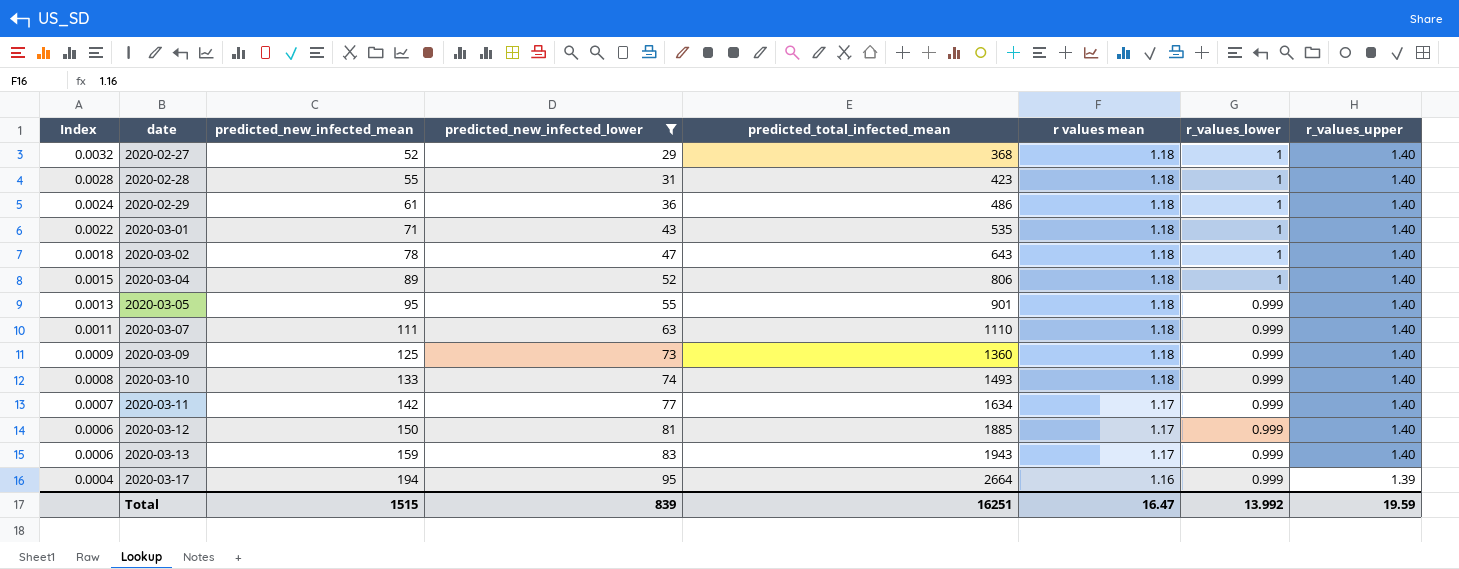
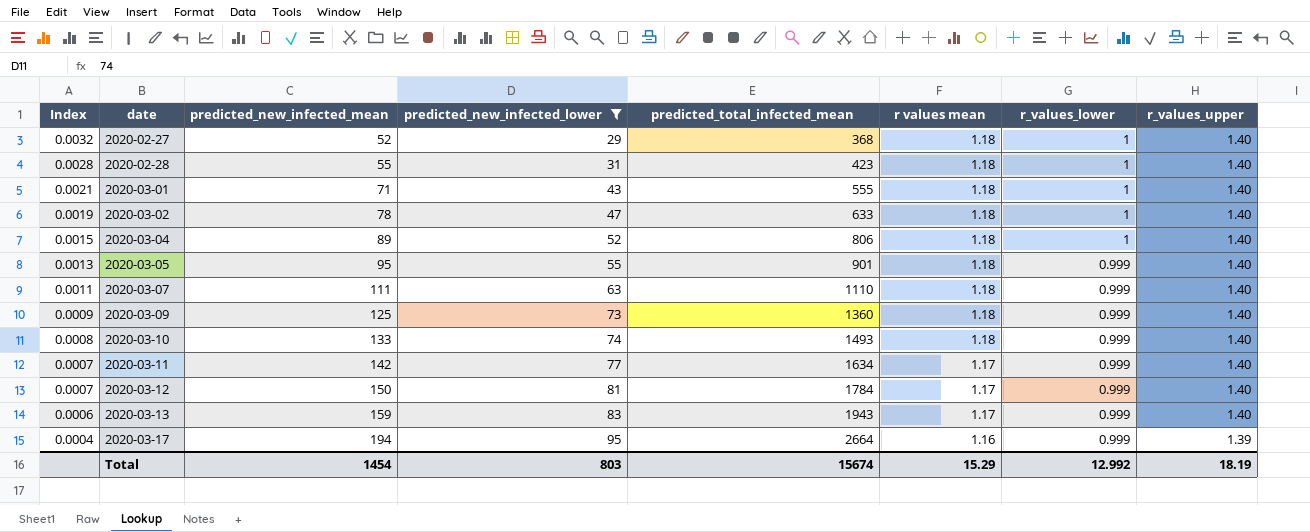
row 2020-02-29: 0.0024 | 61 | 36 | 486 | 1.18 | 1 | 1.40 -> none
2020-03-01 | Index: 0.0022 -> 0.0021
2020-03-01 | predicted_total_infected_mean: 535 -> 555
2020-03-02 | Index: 0.0018 -> 0.0019
2020-03-02 | predicted_total_infected_mean: 643 -> 633
2020-03-12 | Index: 0.0006 -> 0.0007
2020-03-12 | predicted_total_infected_mean: 1885 -> 1784
Total | predicted_new_infected_mean: 1515 -> 1454
Total | predicted_new_infected_lower: 839 -> 803
Total | predicted_total_infected_mean: 16251 -> 15674
Total | r values mean: 16.47 -> 15.29
Total | r_values_lower: 13.992 -> 12.992
Total | r_values_upper: 19.59 -> 18.19

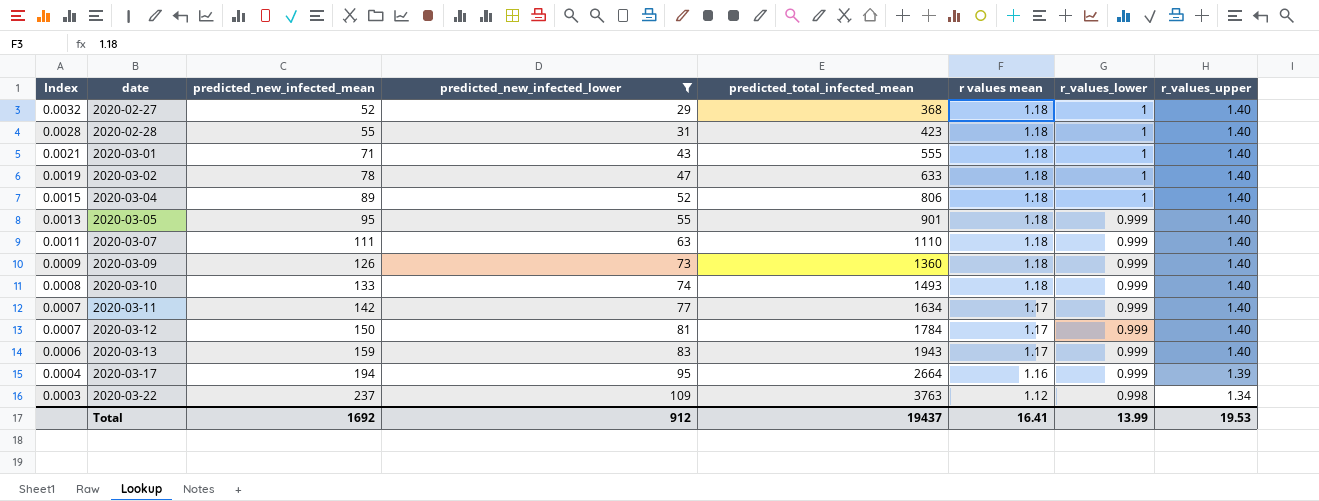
2020-03-09 | predicted_new_infected_mean: 125 -> 126
row 2020-03-22: none -> 0.0003 | 237 | 109 | 3763 | 1.12 | 0.998 | 1.34
Total | predicted_new_infected_mean: 1454 -> 1692
Total | predicted_new_infected_lower: 803 -> 912
Total | predicted_total_infected_mean: 15674 -> 19437
Total | r values mean: 15.29 -> 16.41
Total | r_values_lower: 12.992 -> 13.99
Total | r_values_upper: 18.19 -> 19.53

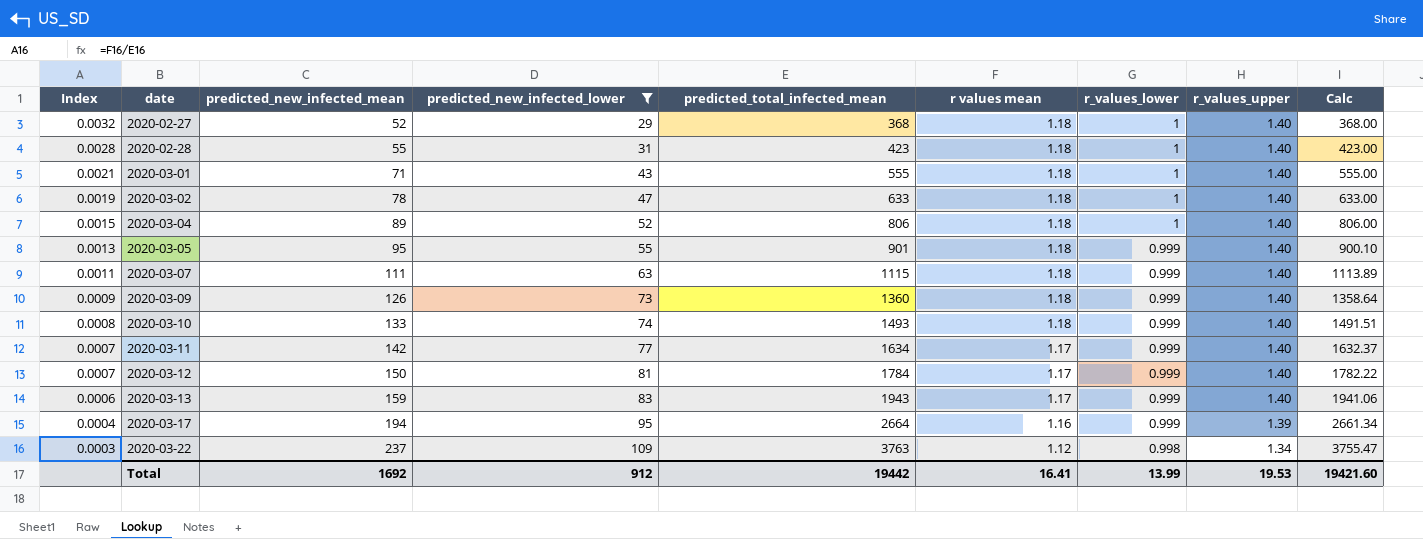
column Calc | formula: none -> [predicted_total_infected_mean] * [r_values_lower]
2020-03-07 | predicted_total_infected_mean: 1110 -> 1115
Total | predicted_total_infected_mean: 19437 -> 19442

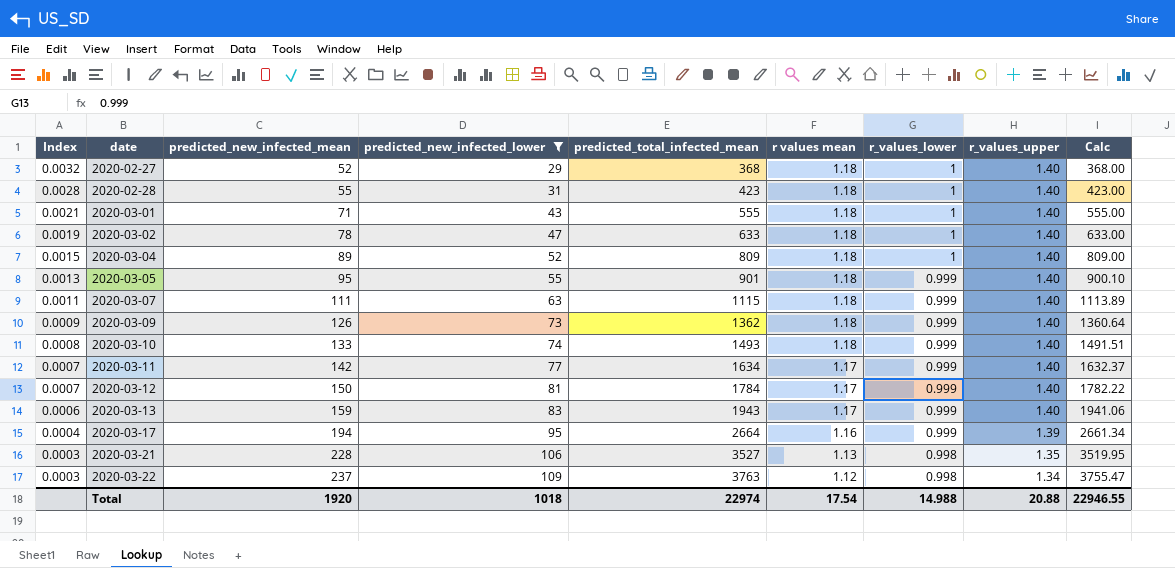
2020-03-04 | predicted_total_infected_mean: 806 -> 809
2020-03-04 | Calc: 806.00 -> 809.00
2020-03-09 | predicted_total_infected_mean: 1360 -> 1362
2020-03-09 | Calc: 1358.64 -> 1360.64
row 2020-03-21: none -> 0.0003 | 228 | 106 | 3527 | 1.13 | 0.998 | 1.35 | 3519.95
Total | predicted_new_infected_mean: 1692 -> 1920
Total | predicted_new_infected_lower: 912 -> 1018
Total | predicted_total_infected_mean: 19442 -> 22974
Total | r values mean: 16.41 -> 17.54
Total | r_values_lower: 13.99 -> 14.988
Total | r_values_upper: 19.53 -> 20.88
Total | Calc: 19421.60 -> 22946.55

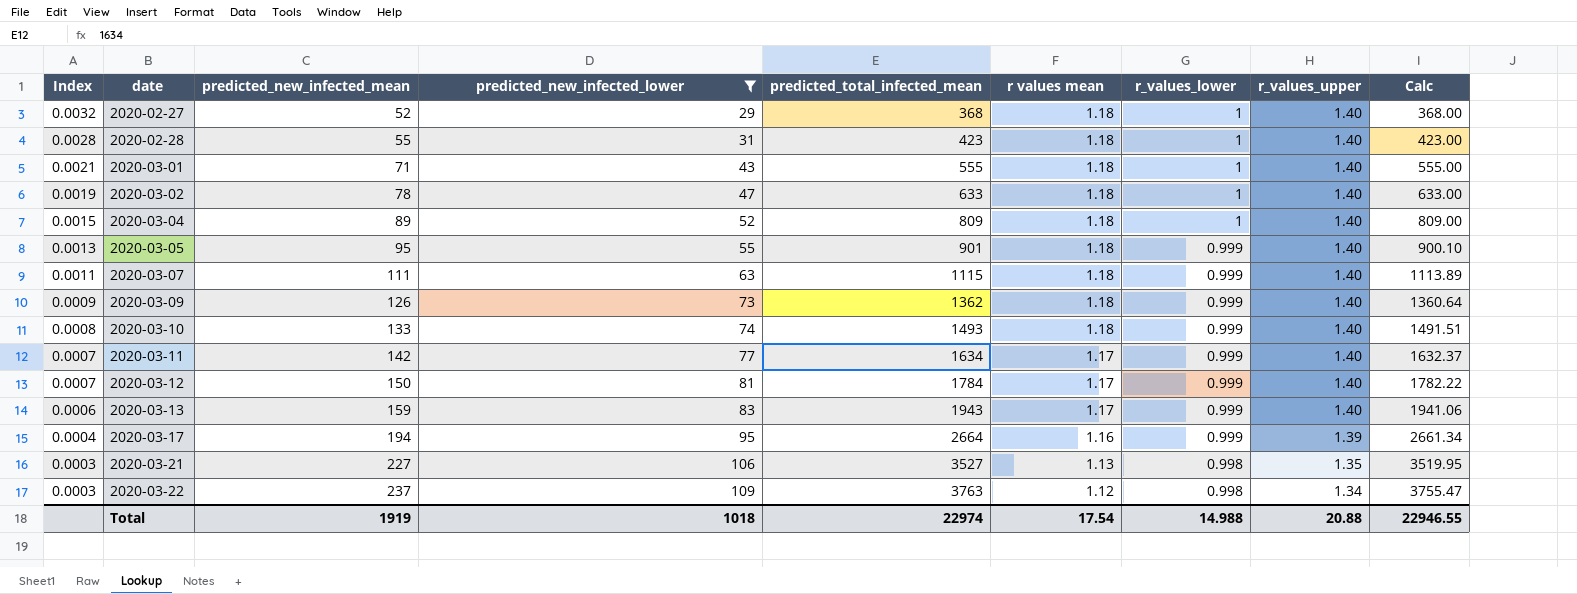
2020-03-21 | predicted_new_infected_mean: 228 -> 227
Total | predicted_new_infected_mean: 1920 -> 1919

